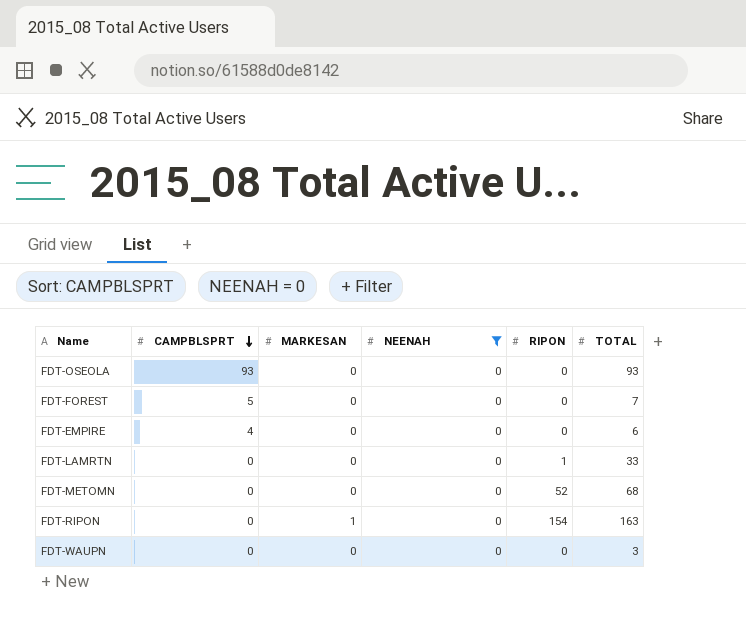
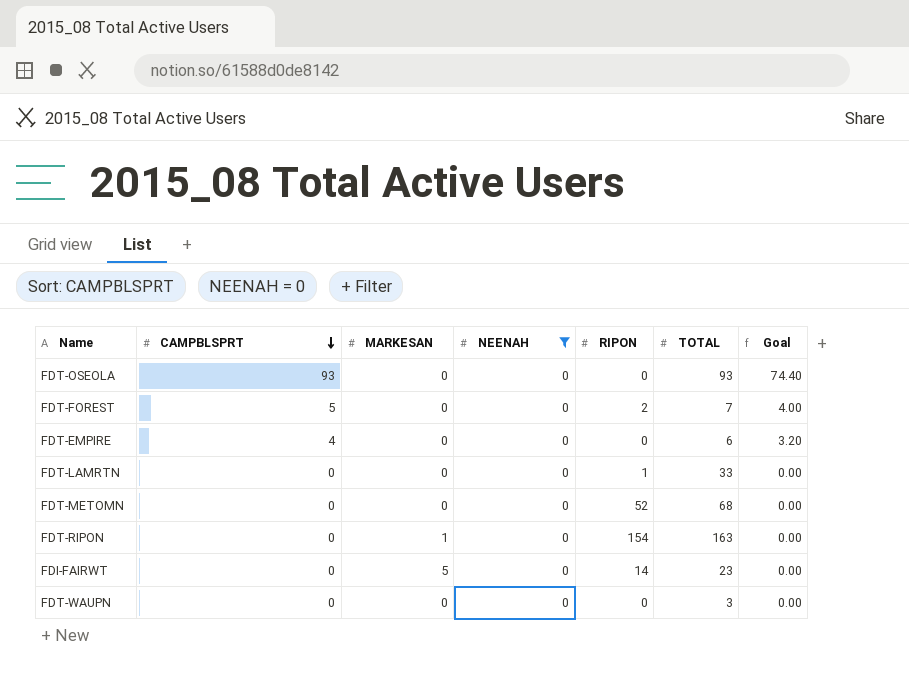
column Goal | formula: none -> [CAMPBLSPRT] * 0.8
FDT-FOREST | RIPON: 0 -> 2
row FDI-FAIRWT: none -> 0 | 5 | 0 | 14 | 23 | 0.00

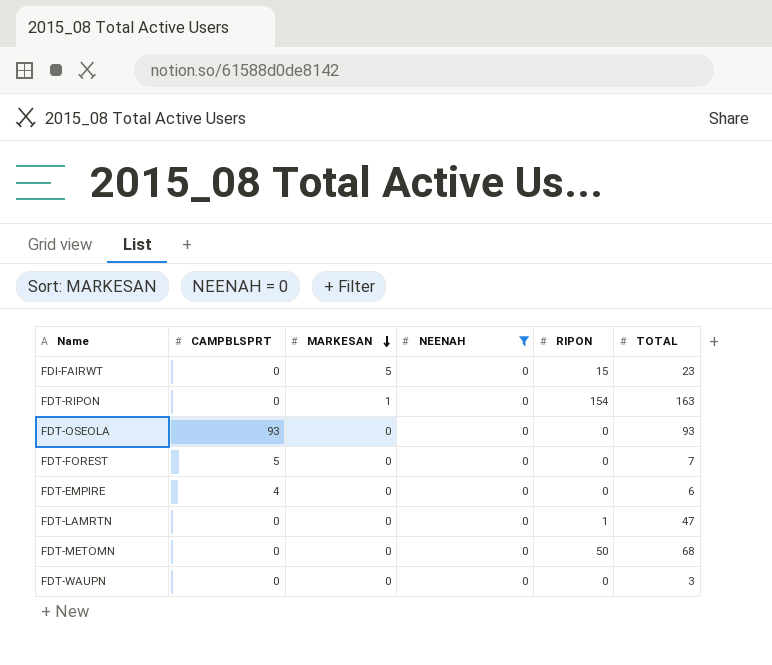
row order: CAMPBLSPRT descending -> MARKESAN descending
column Goal | formula: [CAMPBLSPRT] * 0.8 -> none
FDI-FAIRWT | RIPON: 14 -> 15
FDT-FOREST | RIPON: 2 -> 0
FDT-LAMRTN | TOTAL: 33 -> 47
FDT-METOMN | RIPON: 52 -> 50

